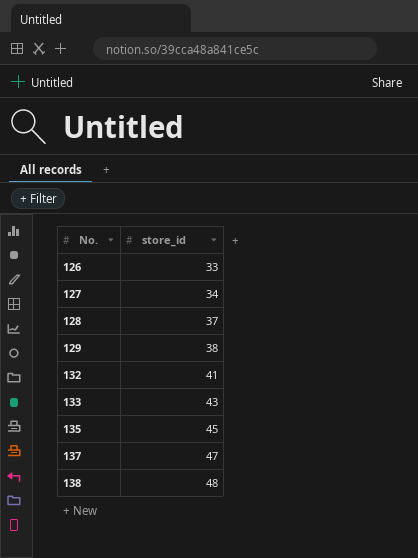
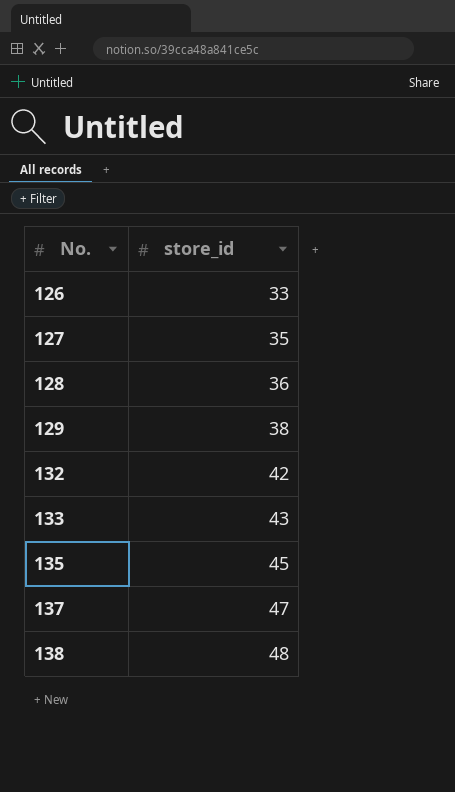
127 | store_id: 34 -> 35
128 | store_id: 37 -> 36
132 | store_id: 41 -> 42

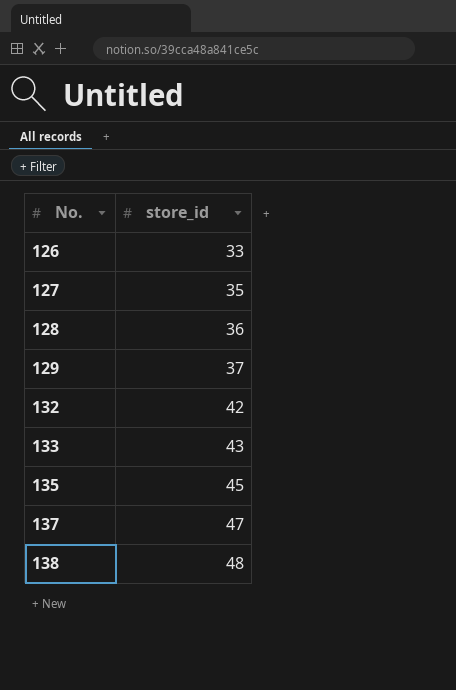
129 | store_id: 38 -> 37

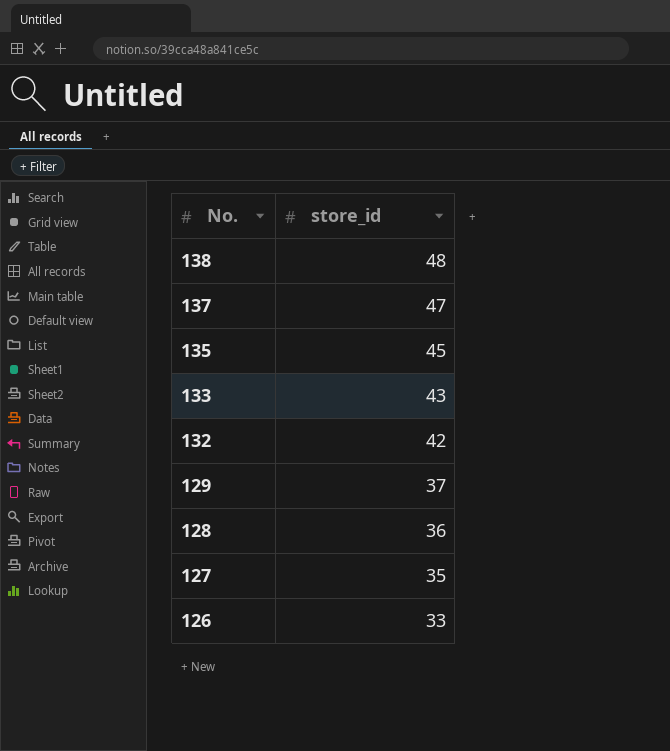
row order: No. ascending -> No. descending

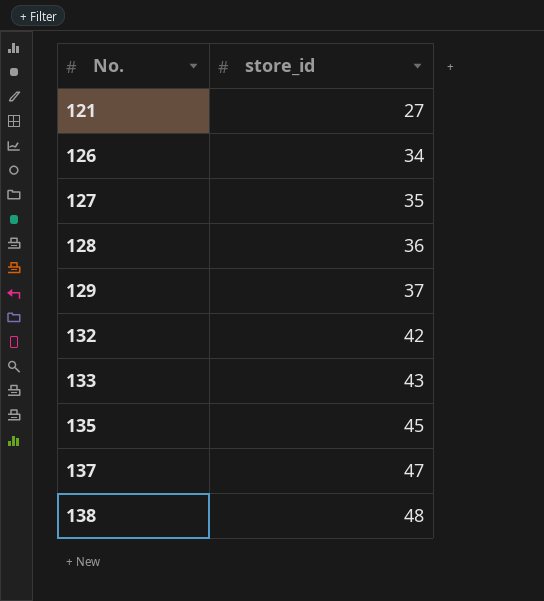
row order: No. descending -> No. ascending
row 121: none -> 27
126 | store_id: 33 -> 34

